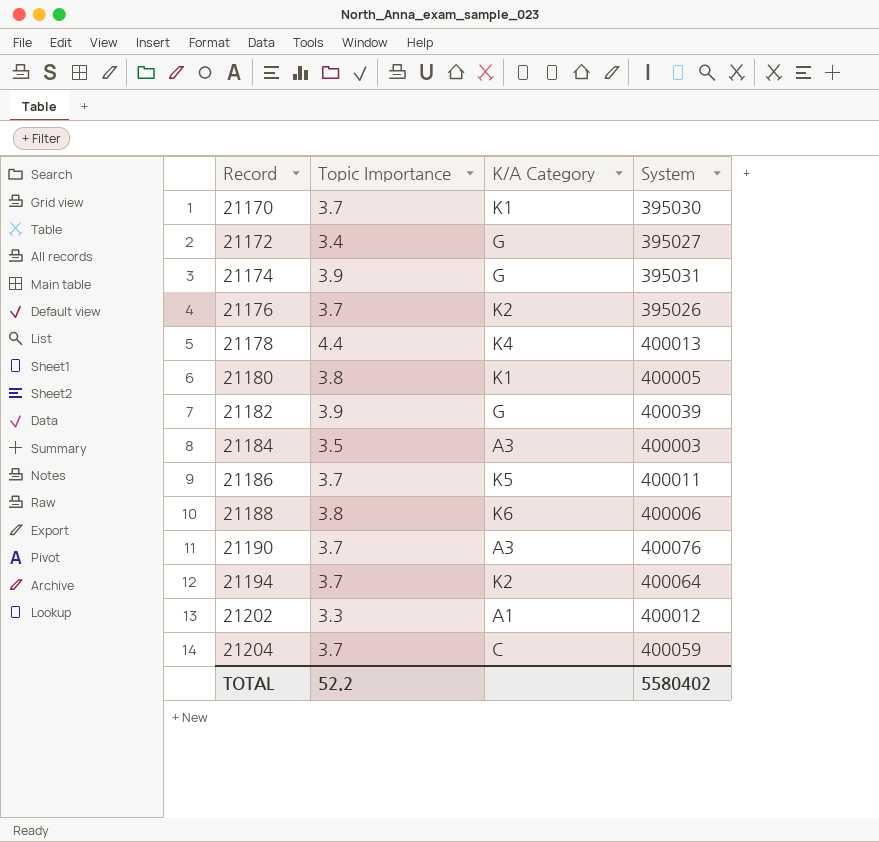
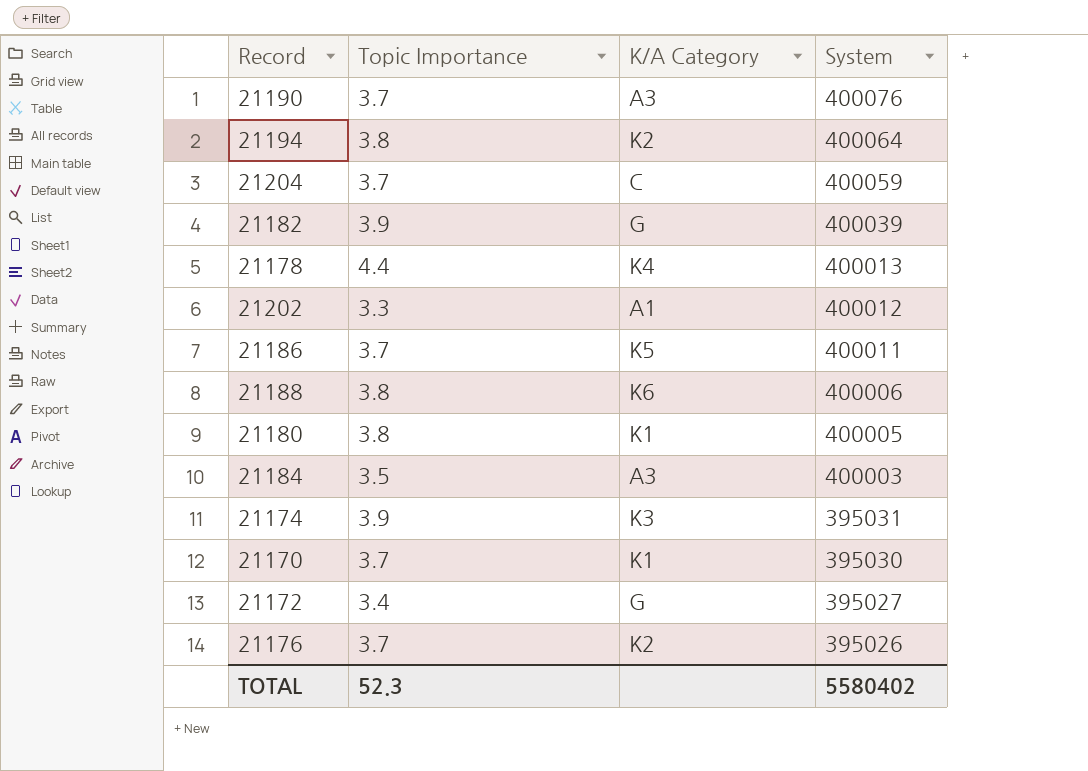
row order: Record ascending -> System descending
21194 | Topic Importance: 3.7 -> 3.8
21174 | K/A Category: G -> K3
TOTAL | Topic Importance: 52.2 -> 52.3

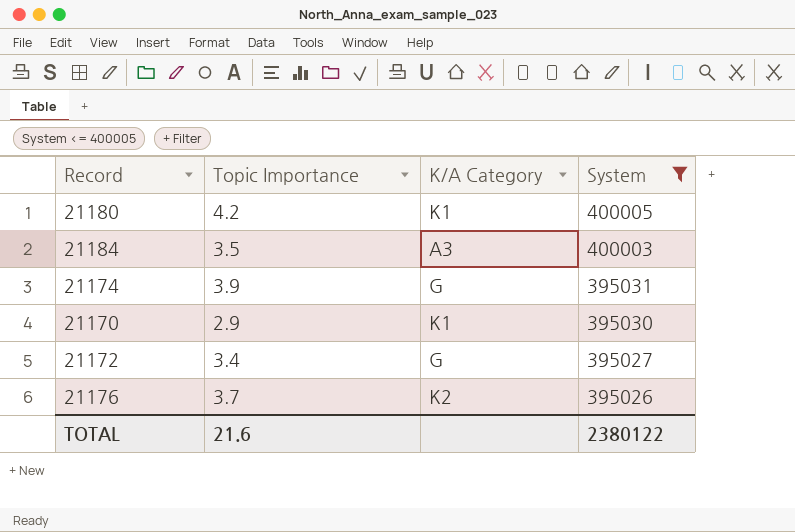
filter: none -> System <= 400005
21180 | Topic Importance: 3.8 -> 4.2
21174 | K/A Category: K3 -> G
21170 | Topic Importance: 3.7 -> 2.9
TOTAL | Topic Importance: 52.3 -> 21.6
TOTAL | System: 5580402 -> 2380122

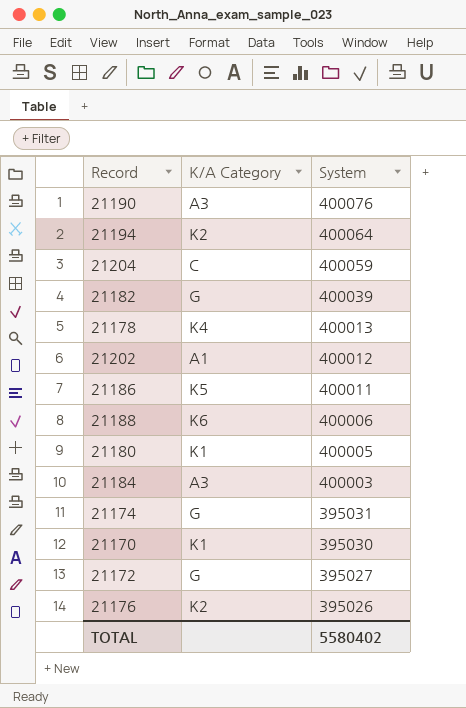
filter: System <= 400005 -> none
column Topic Importance | position: 2 -> none
TOTAL | System: 2380122 -> 5580402

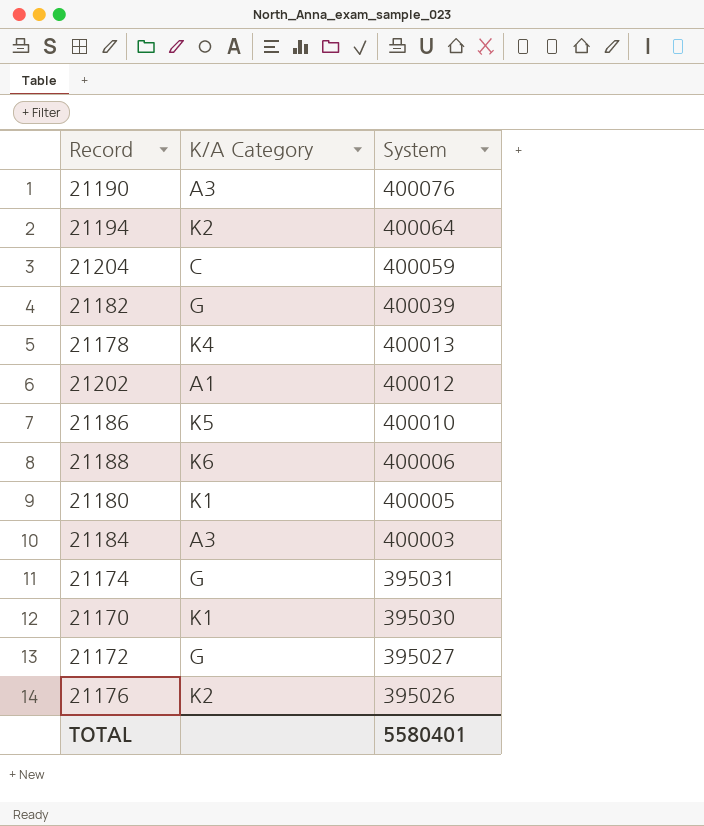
21186 | System: 400011 -> 400010
TOTAL | System: 5580402 -> 5580401

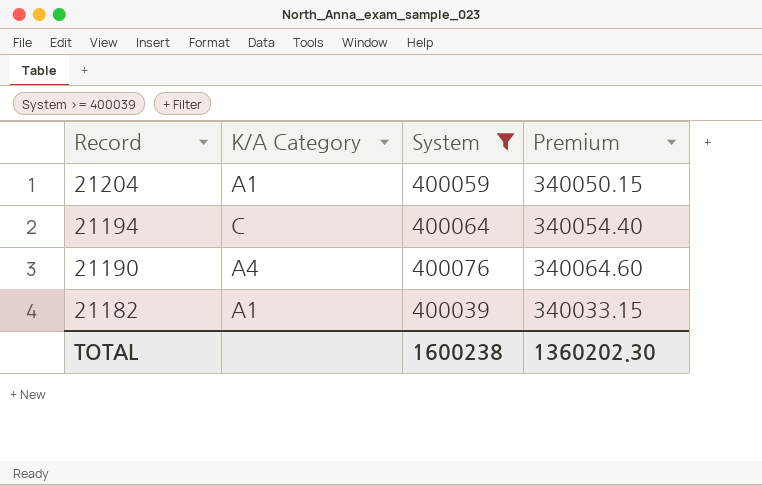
filter: none -> System >= 400039
row order: System descending -> Record descending
column Premium | formula: none -> [System] * 0.85
21204 | K/A Category: C -> A1
21194 | K/A Category: K2 -> C
21190 | K/A Category: A3 -> A4
21182 | K/A Category: G -> A1
TOTAL | System: 5580401 -> 1600238

